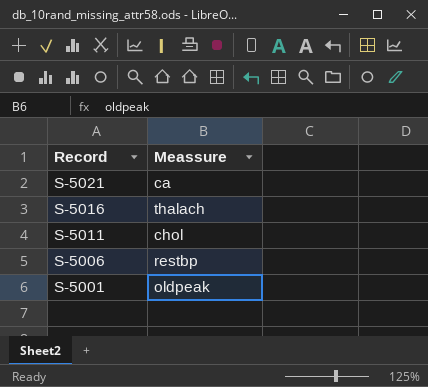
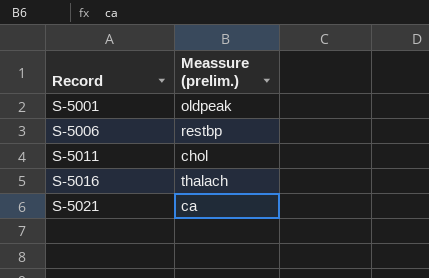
row order: Record descending -> Record ascending
column name: Meassure -> Meassure (prelim.)

